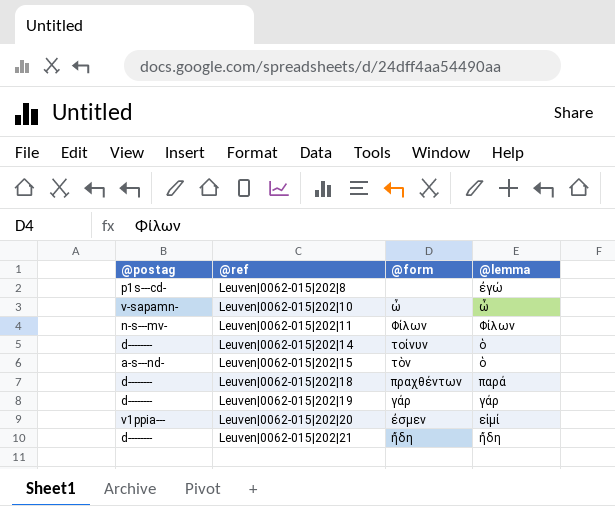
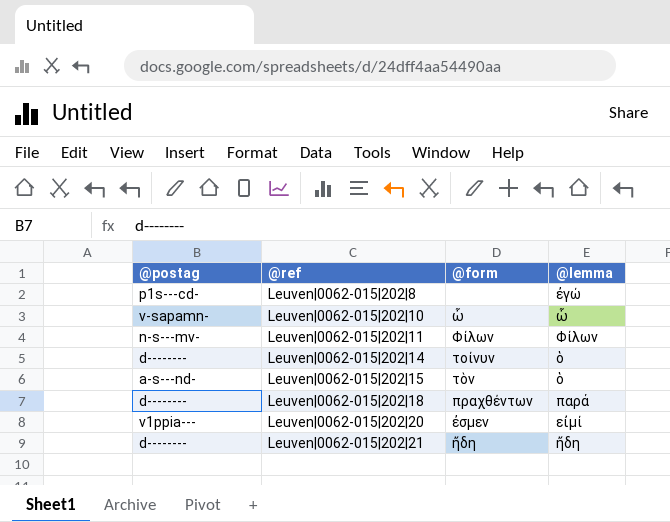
row Leuven|0062-015|202|19: d-------- | γάρ | γάρ -> none

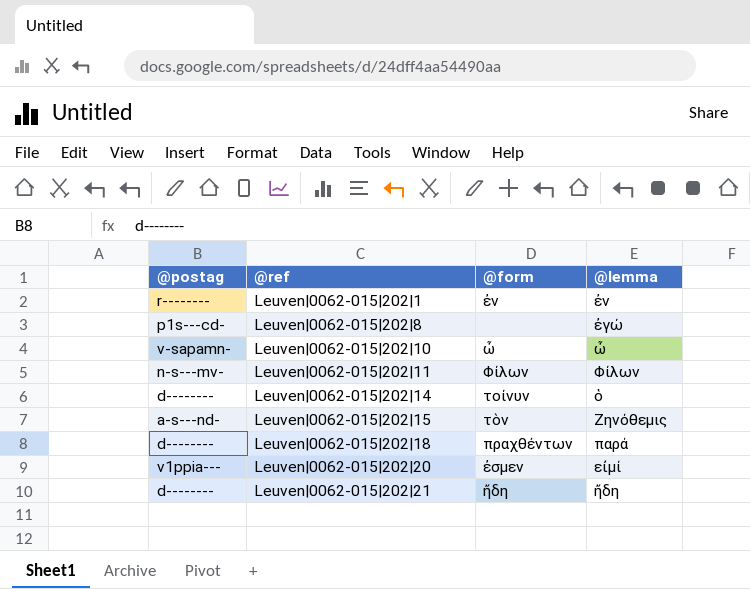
row Leuven|0062-015|202|1: none -> r-------- | ἐν | ἐν
Leuven|0062-015|202|15 | @lemma: ὁ -> Ζηνόθεμις

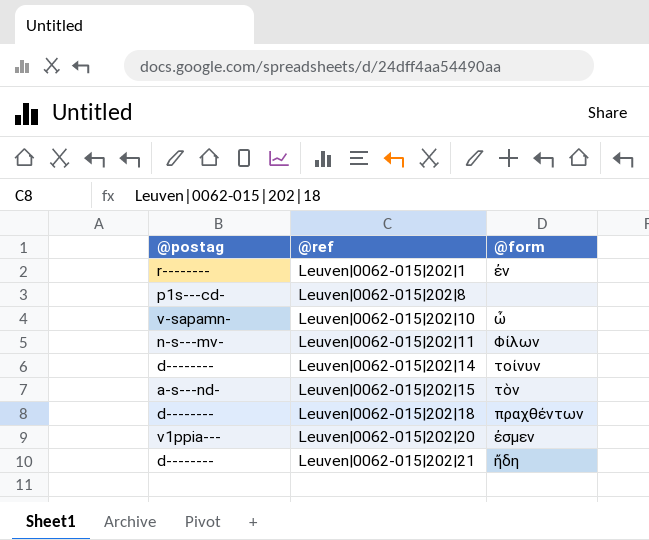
column @lemma | position: 4 -> none

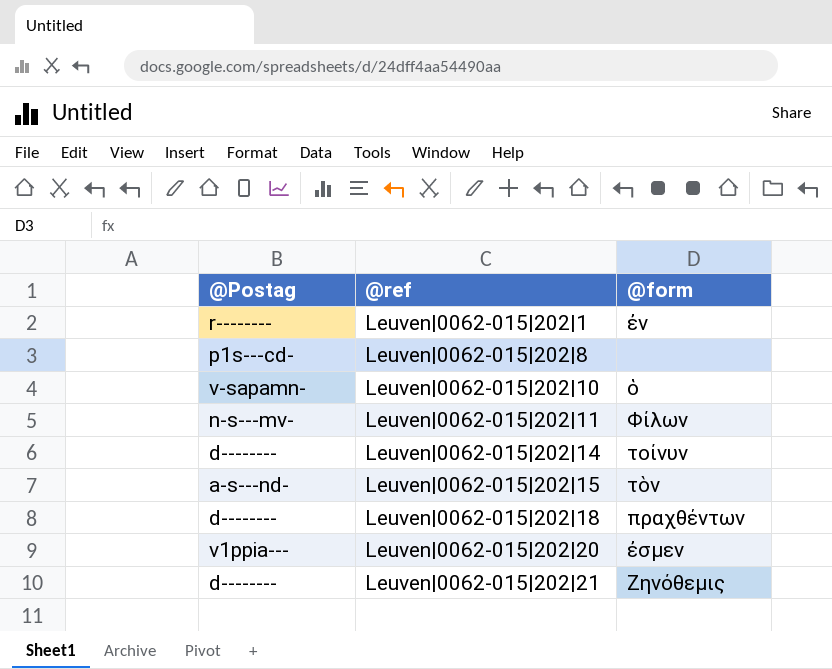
column name: @postag -> @Postag
Leuven|0062-015|202|10 | @form: ὦ -> ὁ
Leuven|0062-015|202|21 | @form: ἤδη -> Ζηνόθεμις

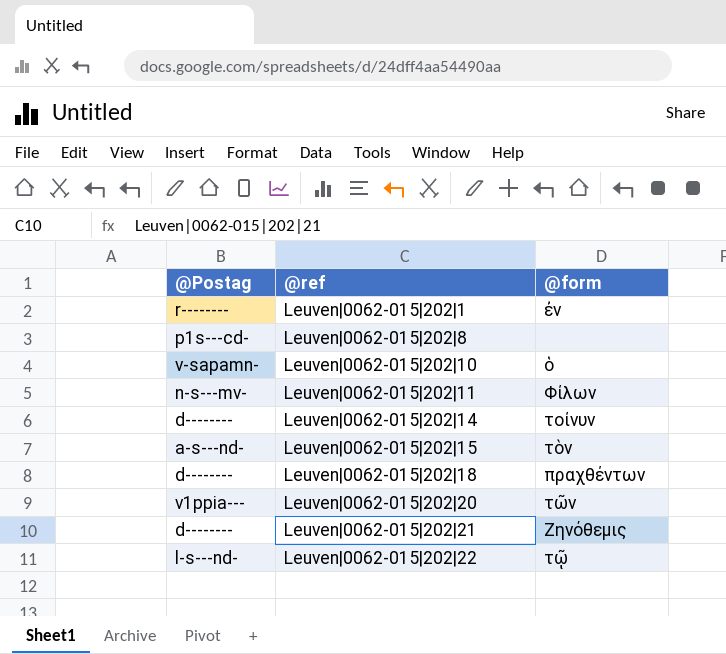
Leuven|0062-015|202|20 | @form: ἐσμεν -> τῶν
row Leuven|0062-015|202|22: none -> l-s---nd- | τῷ

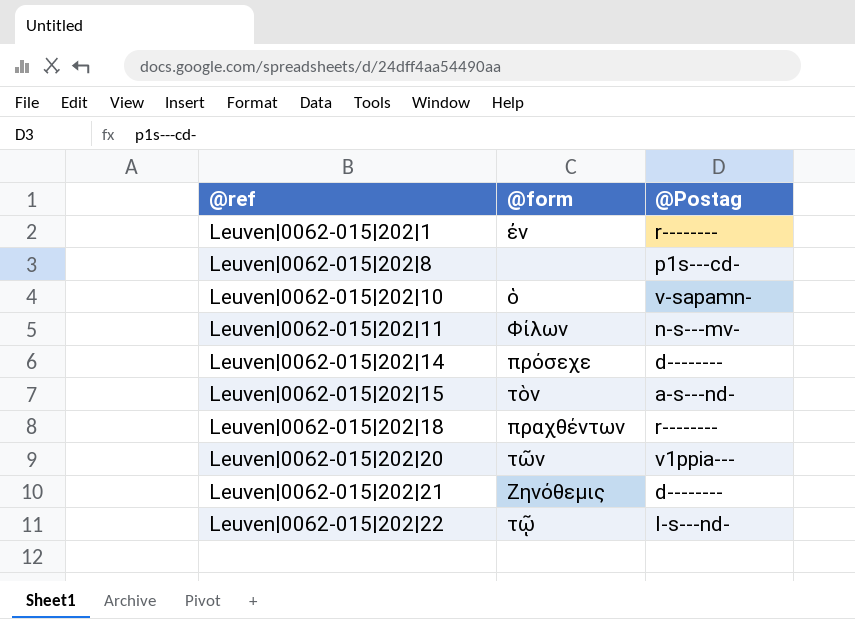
column @Postag | position: 1 -> 3
Leuven|0062-015|202|14 | @form: τοίνυν -> πρόσεχε
Leuven|0062-015|202|18 | @Postag: d-------- -> r--------

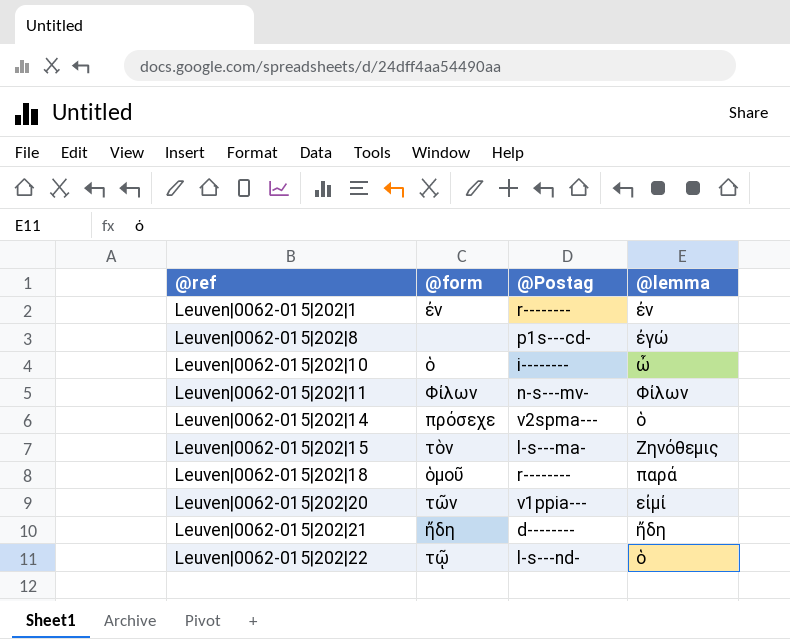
column @lemma | position: none -> 4
Leuven|0062-015|202|10 | @Postag: v-sapamn- -> i--------
Leuven|0062-015|202|14 | @Postag: d-------- -> v2spma---
Leuven|0062-015|202|15 | @Postag: a-s---nd- -> l-s---ma-
Leuven|0062-015|202|18 | @form: πραχθέντων -> ὁμοῦ
Leuven|0062-015|202|21 | @form: Ζηνόθεμις -> ἤδη

